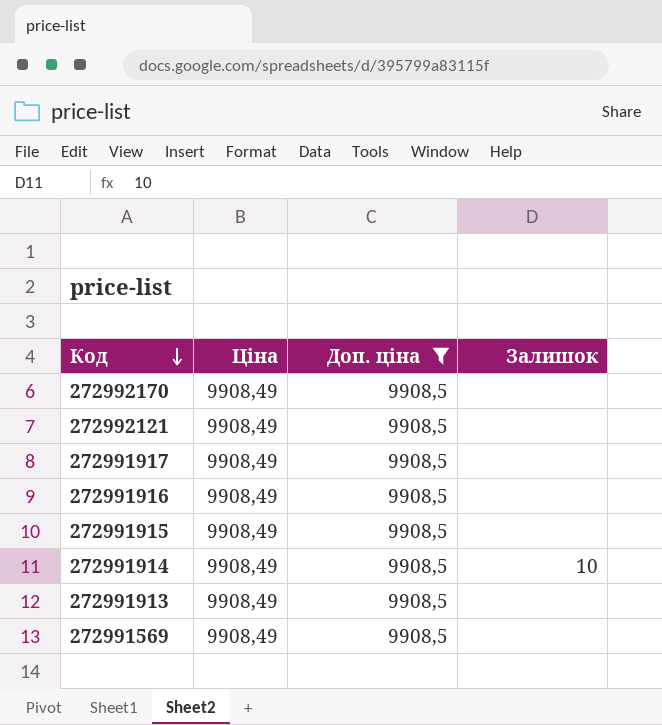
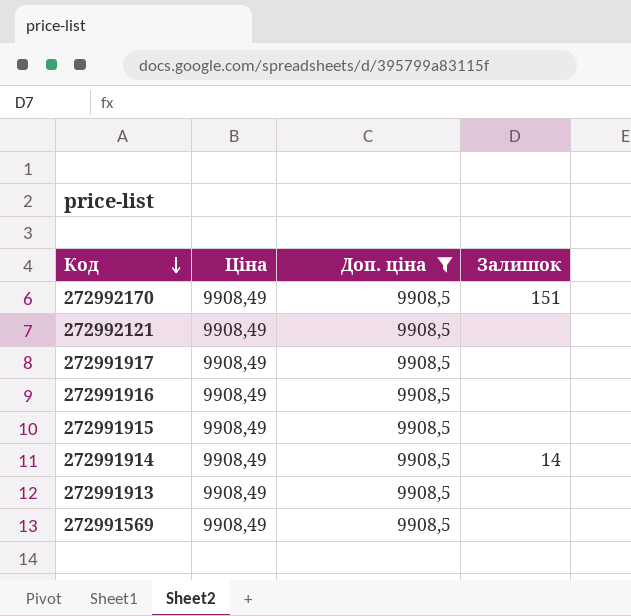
272992170 | Залишок: none -> 151
272991914 | Залишок: 10 -> 14

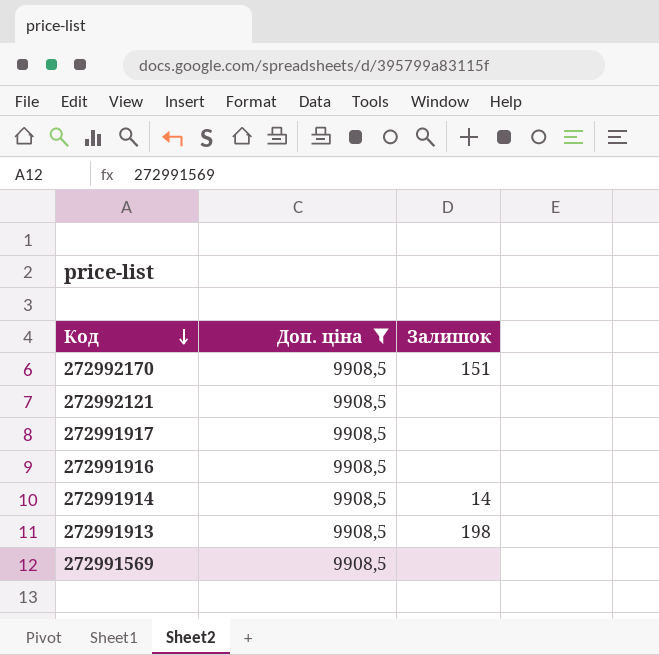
column Ціна | position: 2 -> none
row 272991915: 9908,49 | 9908,5 | none -> none
272991913 | Залишок: none -> 198

